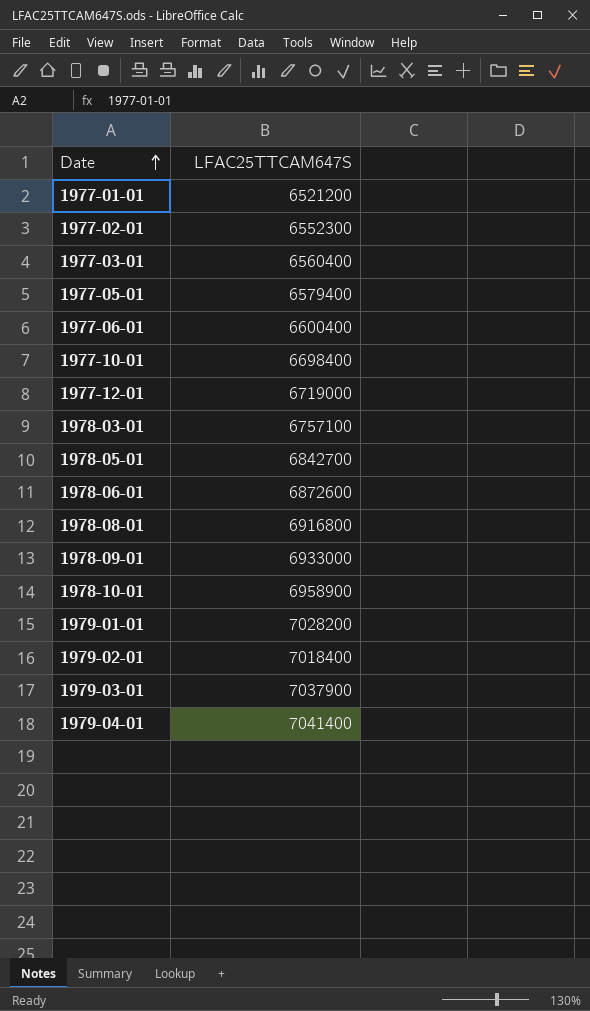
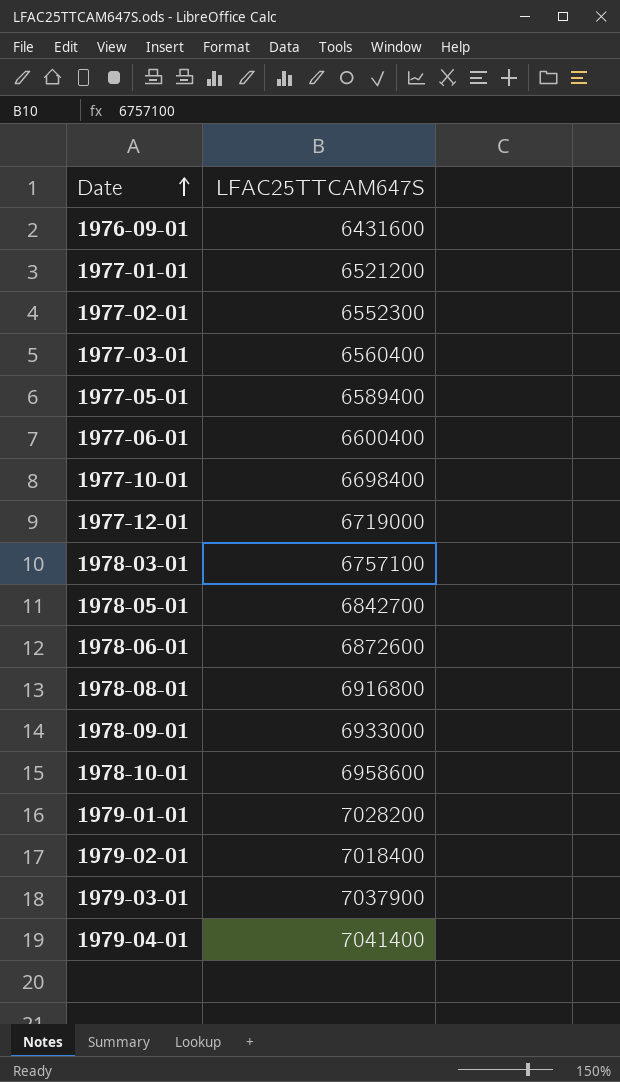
row 1976-09-01: none -> 6431600
1977-05-01 | LFAC25TTCAM647S: 6579400 -> 6589400
1978-10-01 | LFAC25TTCAM647S: 6958900 -> 6958600

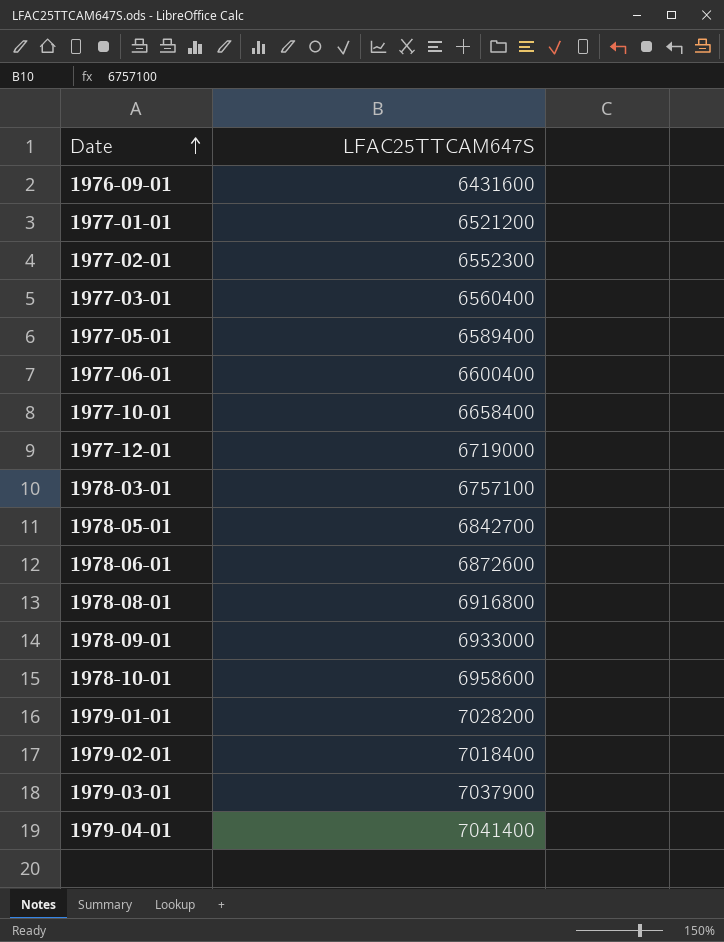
1977-10-01 | LFAC25TTCAM647S: 6698400 -> 6658400

